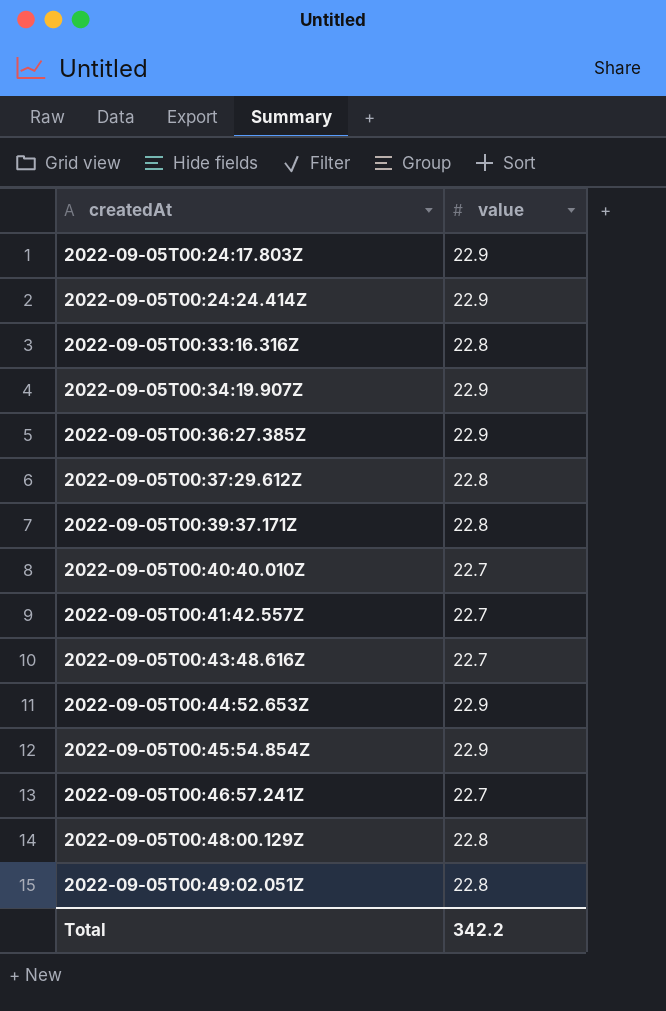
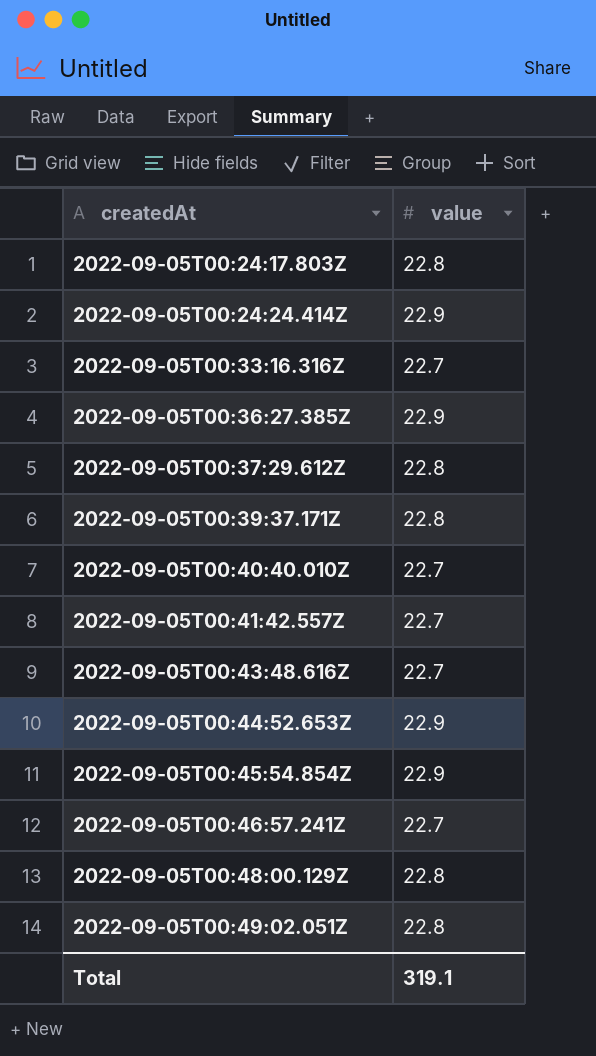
row 2022-09-05T00:34:19.907Z: 22.9 -> none
2022-09-05T00:24:17.803Z | value: 22.9 -> 22.8
2022-09-05T00:33:16.316Z | value: 22.8 -> 22.7
Total | value: 342.2 -> 319.1

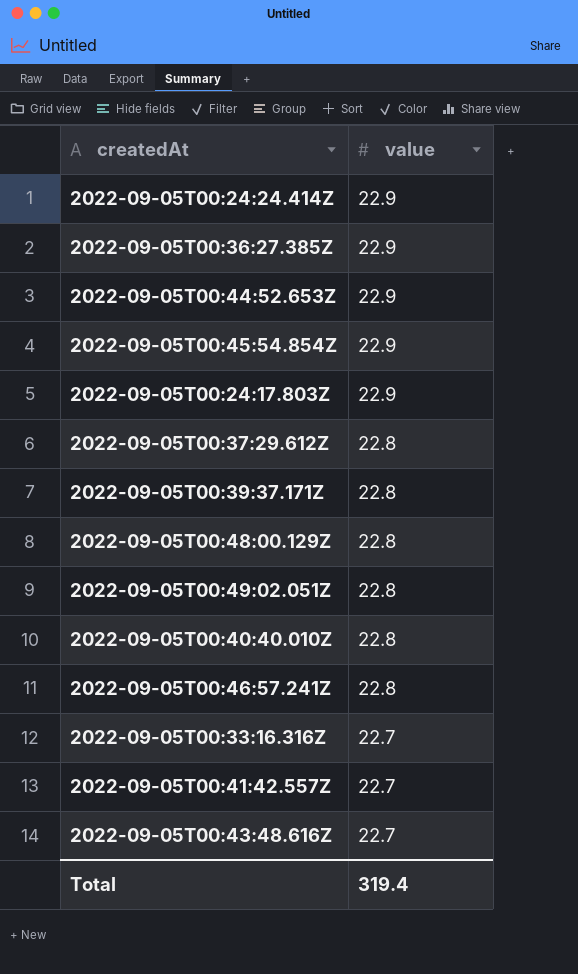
row order: createdAt ascending -> value descending
2022-09-05T00:24:17.803Z | value: 22.8 -> 22.9
2022-09-05T00:40:40.010Z | value: 22.7 -> 22.8
2022-09-05T00:46:57.241Z | value: 22.7 -> 22.8
Total | value: 319.1 -> 319.4

